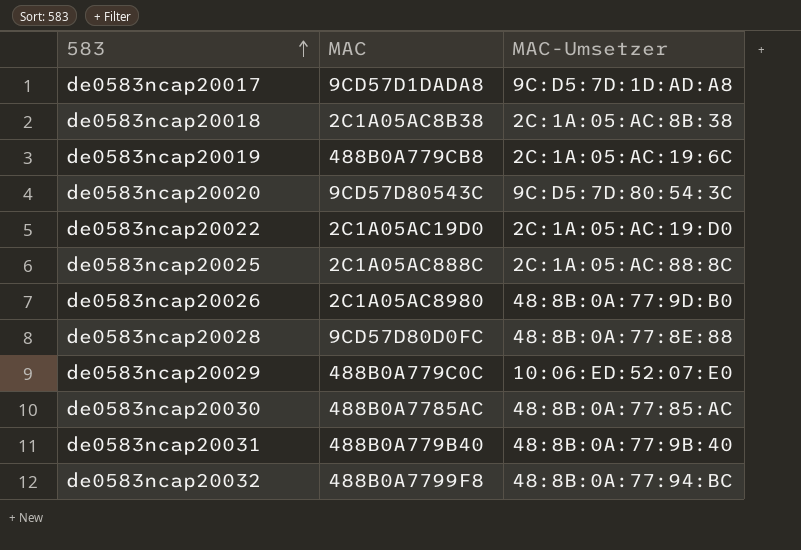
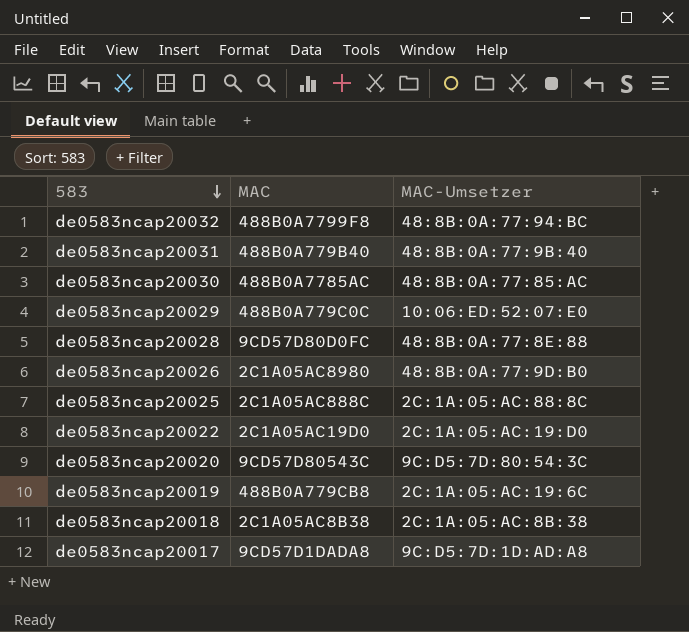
row order: 583 ascending -> 583 descending

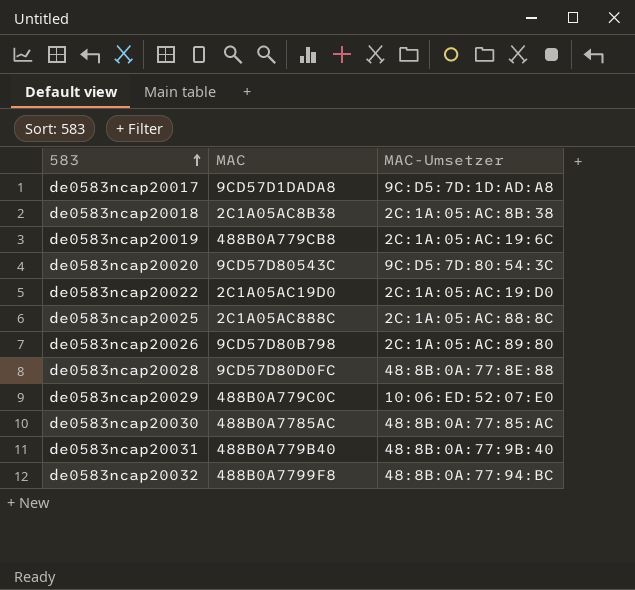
row order: 583 descending -> 583 ascending
de0583ncap20026 | MAC: 2C1A05AC8980 -> 9CD57D80B798
de0583ncap20026 | MAC-Umsetzer: 48:8B:0A:77:9D:B0 -> 2C:1A:05:AC:89:80

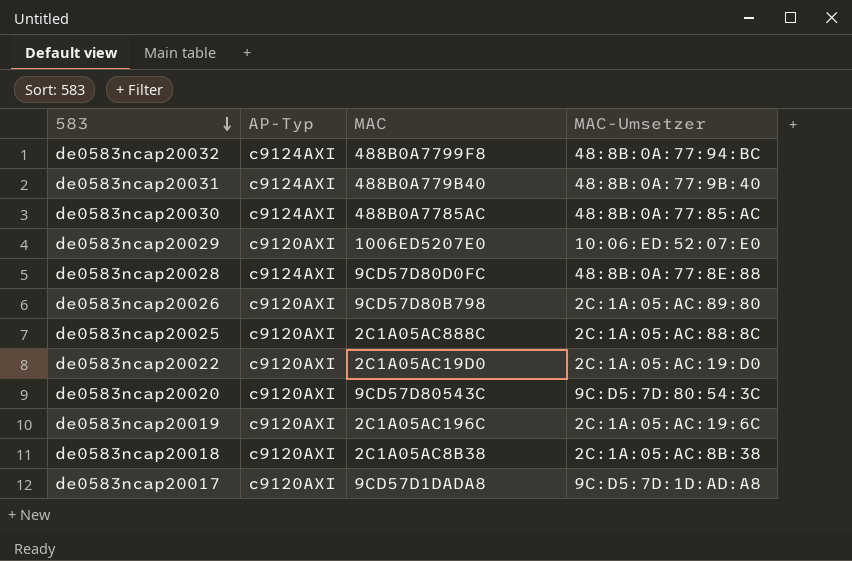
row order: 583 ascending -> 583 descending
column AP-Typ | position: none -> 2
de0583ncap20029 | MAC: 488B0A779C0C -> 1006ED5207E0
de0583ncap20019 | MAC: 488B0A779CB8 -> 2C1A05AC196C

